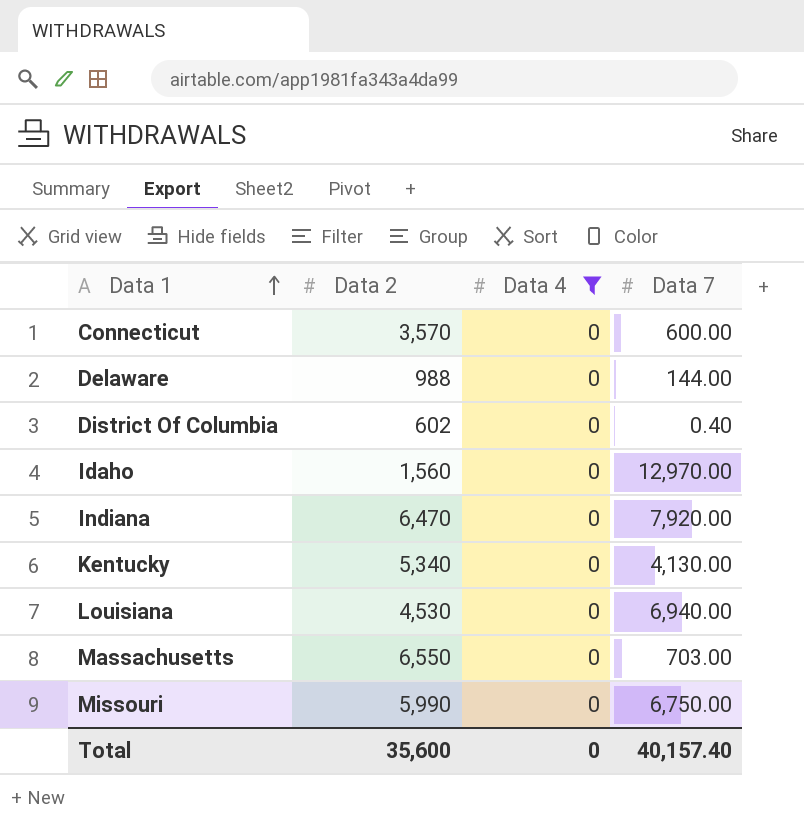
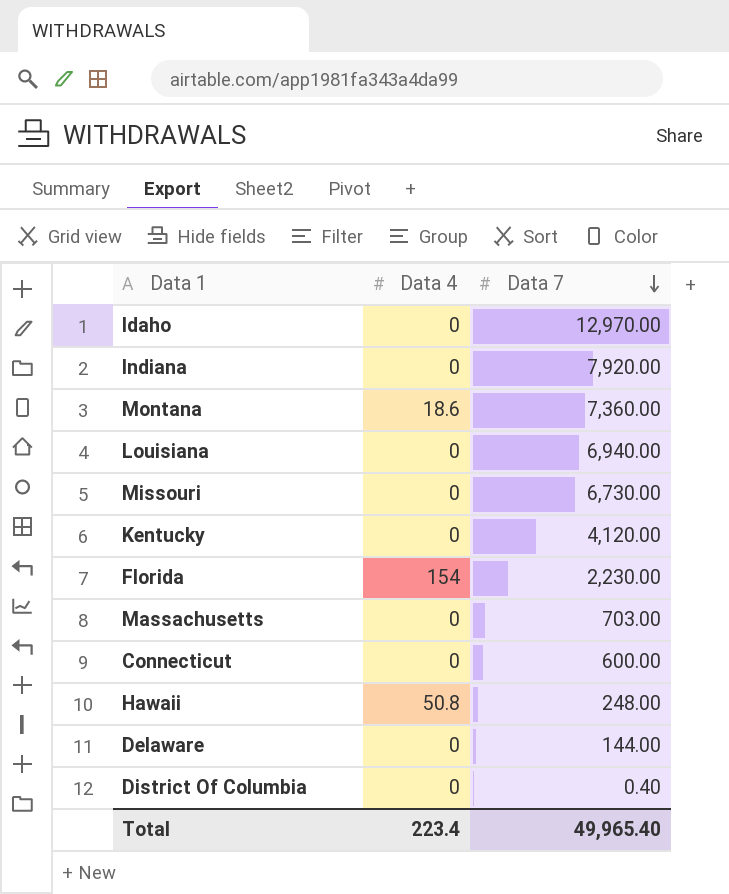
filter: Data 4 = 0 -> none
row order: Data 1 ascending -> Data 7 descending
column Data 2 | position: 2 -> none
Missouri | Data 7: 6,750.00 -> 6,730.00
Kentucky | Data 7: 4,130.00 -> 4,120.00
Total | Data 4: 0 -> 223.4
Total | Data 7: 40,157.40 -> 49,965.40

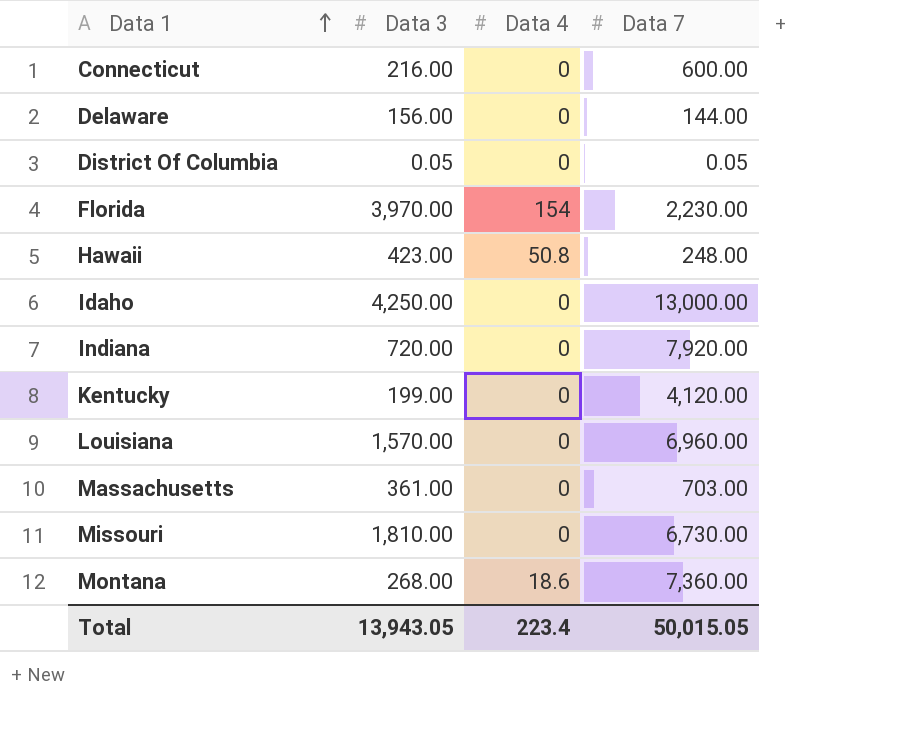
row order: Data 7 descending -> Data 1 ascending
column Data 3 | position: none -> 2
District Of Columbia | Data 7: 0.40 -> 0.05
Idaho | Data 7: 12,970.00 -> 13,000.00
Louisiana | Data 7: 6,940.00 -> 6,960.00
Total | Data 7: 49,965.40 -> 50,015.05

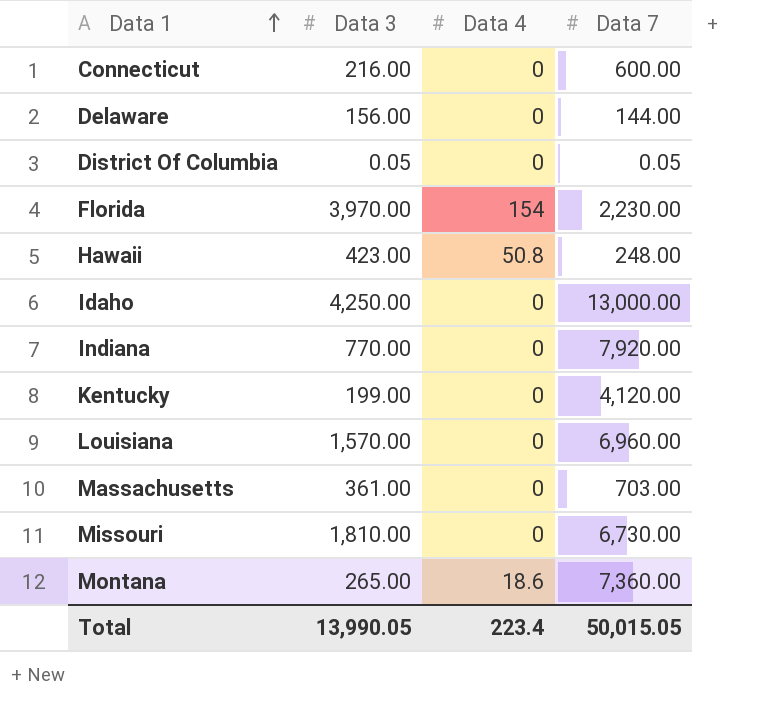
Indiana | Data 3: 720.00 -> 770.00
Montana | Data 3: 268.00 -> 265.00
Total | Data 3: 13,943.05 -> 13,990.05

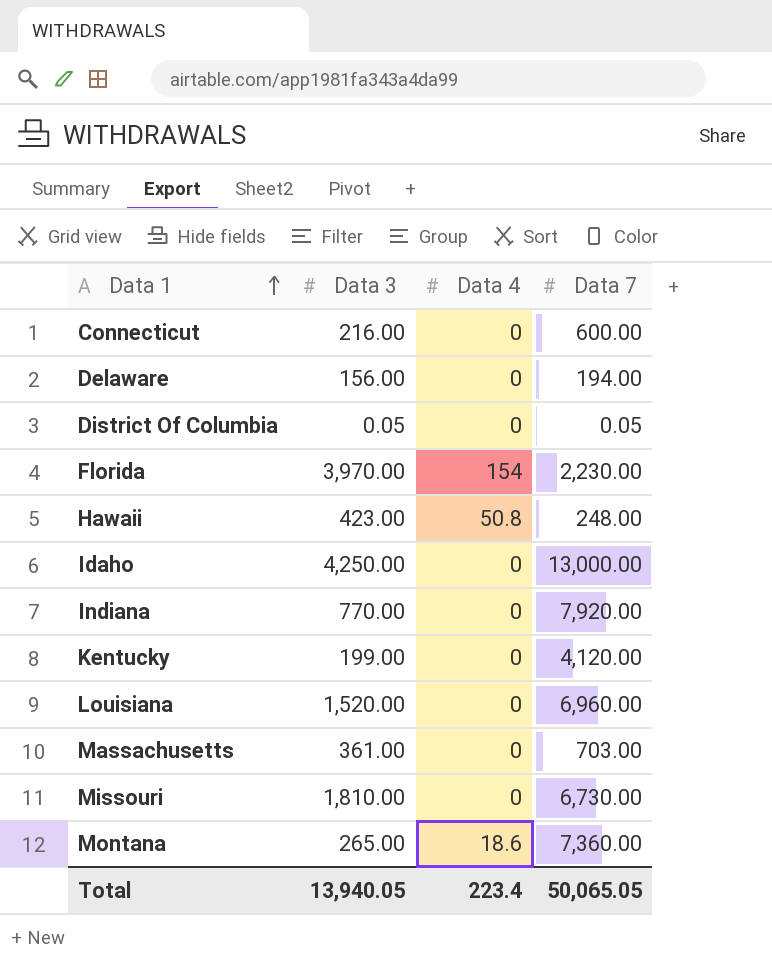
Delaware | Data 7: 144.00 -> 194.00
Louisiana | Data 3: 1,570.00 -> 1,520.00
Total | Data 3: 13,990.05 -> 13,940.05
Total | Data 7: 50,015.05 -> 50,065.05

